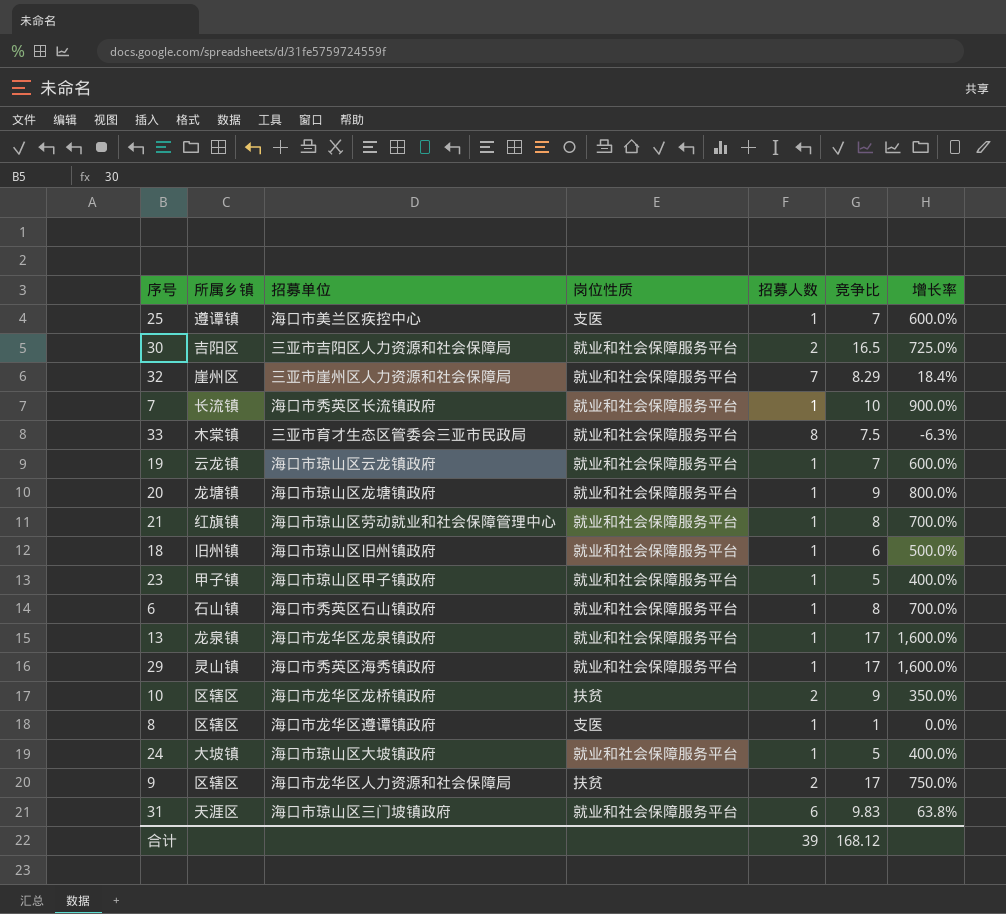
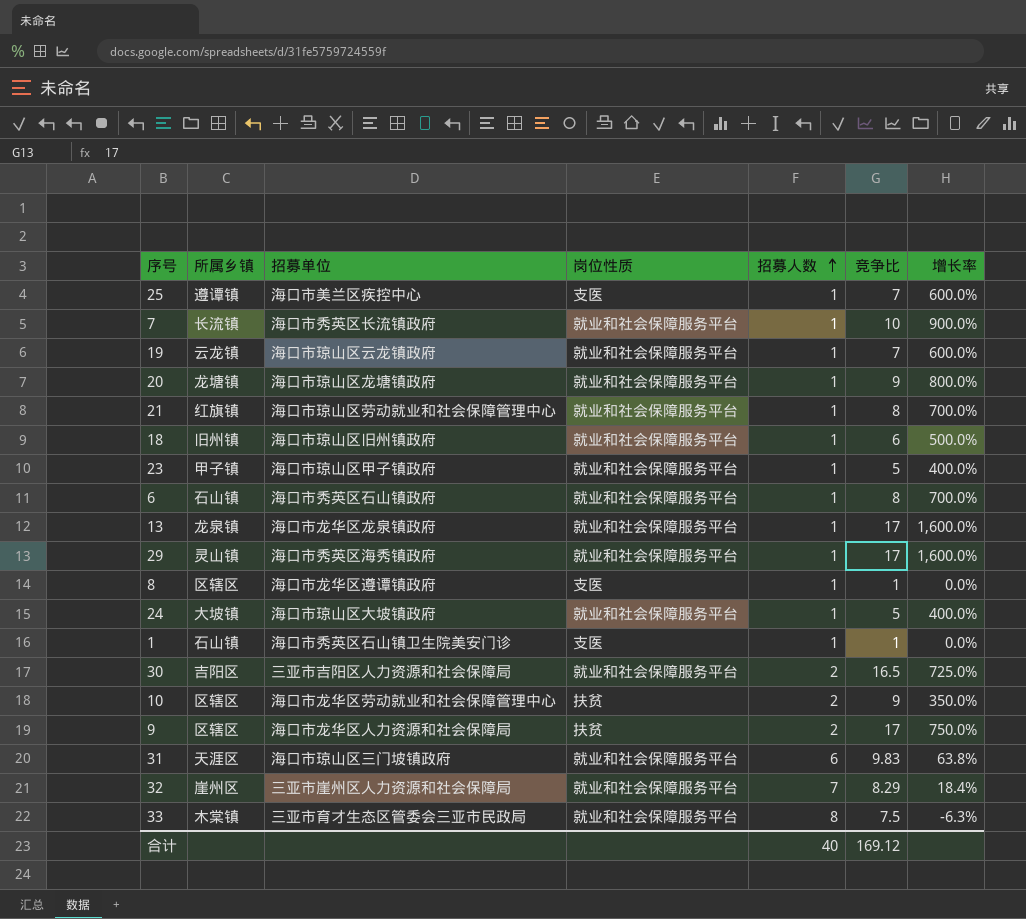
row order: none -> 招募人数 ascending
row 1: none -> 石山镇 | 海口市秀英区石山镇卫生院美安门诊 | 支医 | 1 | 1 | 0.0%
10 | 招募单位: 海口市龙华区龙桥镇政府 -> 海口市龙华区劳动就业和社会保障管理中心
合计 | 招募人数: 39 -> 40
合计 | 竞争比: 168.12 -> 169.12

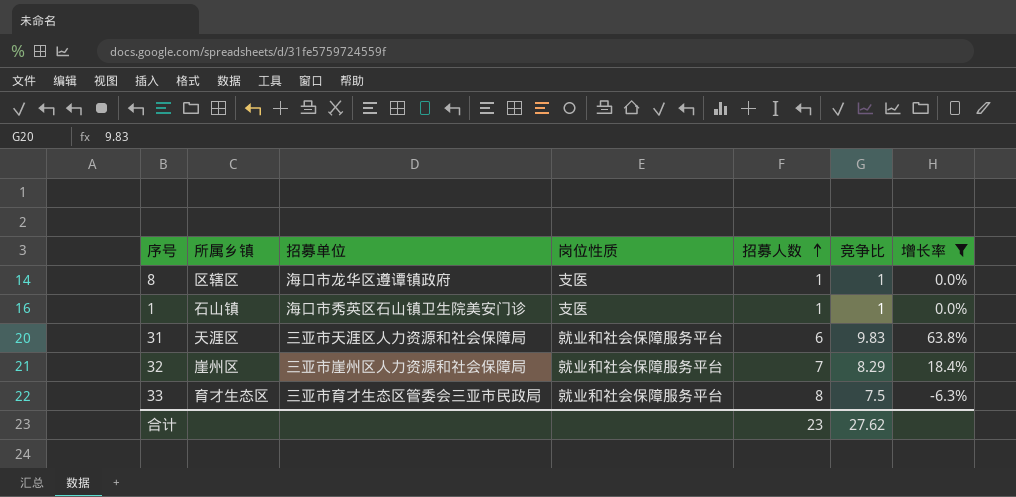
filter: none -> 增长率 <= 63.8%
31 | 招募单位: 海口市琼山区三门坡镇政府 -> 三亚市天涯区人力资源和社会保障局
33 | 所属乡镇: 木棠镇 -> 育才生态区
合计 | 招募人数: 40 -> 23
合计 | 竞争比: 169.12 -> 27.62

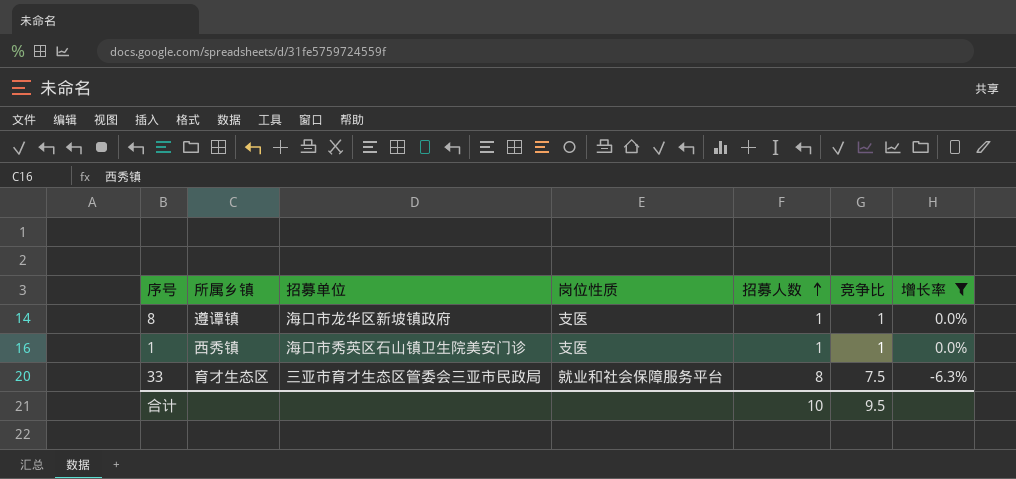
row 31: 天涯区 | 三亚市天涯区人力资源和社会保障局 | 就业和社会保障服务平台 | 6 | 9.83 | 63.8% -> none
row 32: 崖州区 | 三亚市崖州区人力资源和社会保障局 | 就业和社会保障服务平台 | 7 | 8.29 | 18.4% -> none
8 | 所属乡镇: 区辖区 -> 遵谭镇
8 | 招募单位: 海口市龙华区遵谭镇政府 -> 海口市龙华区新坡镇政府
1 | 所属乡镇: 石山镇 -> 西秀镇
合计 | 招募人数: 23 -> 10
合计 | 竞争比: 27.62 -> 9.5

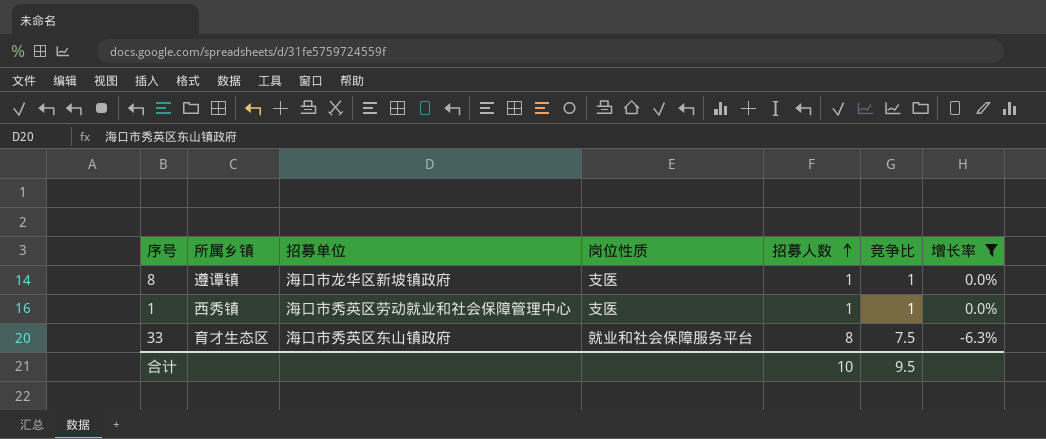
1 | 招募单位: 海口市秀英区石山镇卫生院美安门诊 -> 海口市秀英区劳动就业和社会保障管理中心
33 | 招募单位: 三亚市育才生态区管委会三亚市民政局 -> 海口市秀英区东山镇政府

